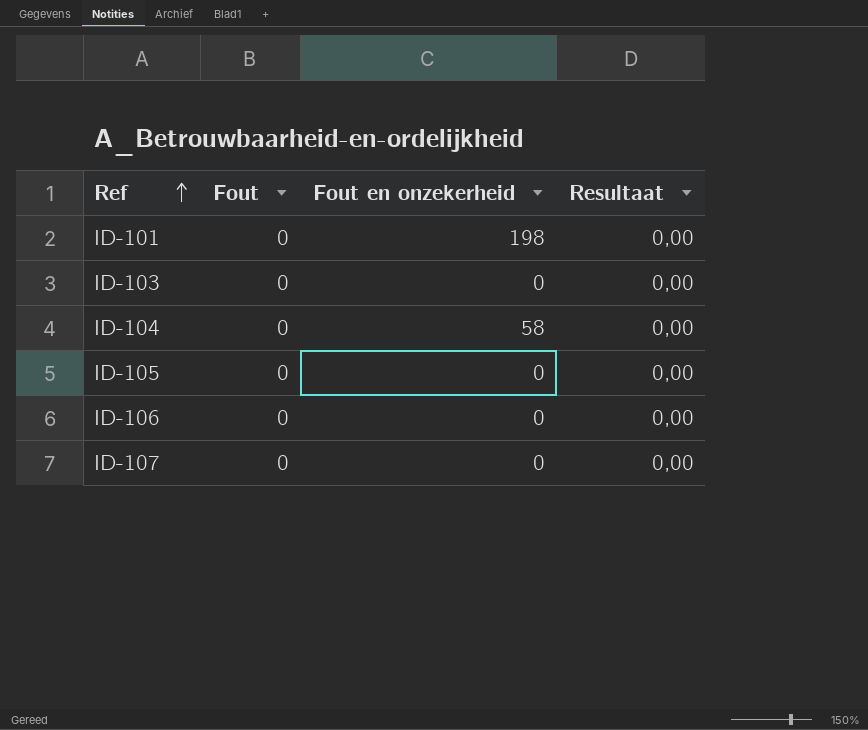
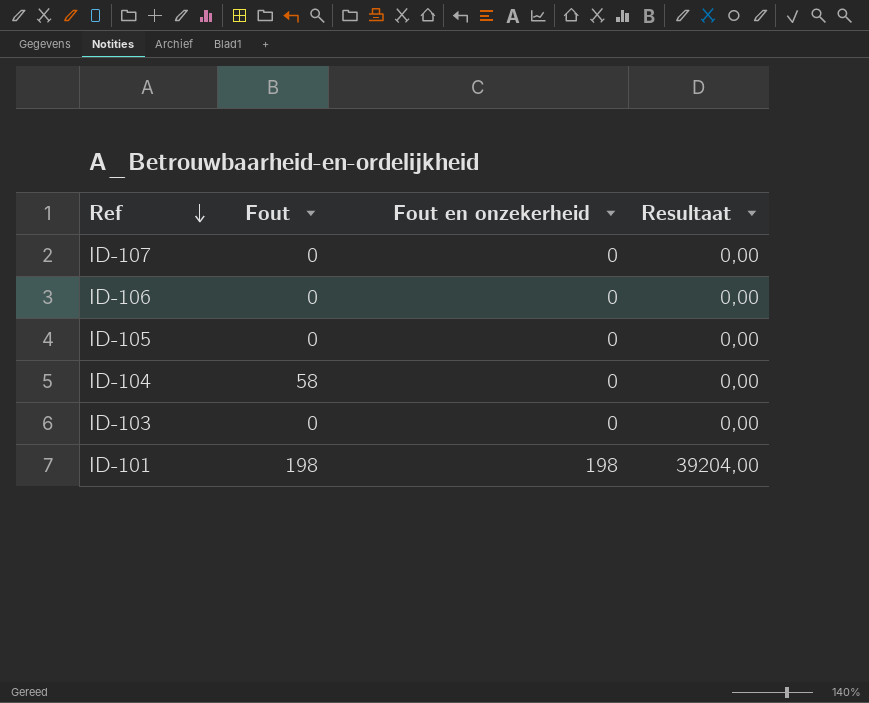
row order: Ref ascending -> Ref descending
ID-104 | Fout: 0 -> 58
ID-104 | Fout en onzekerheid: 58 -> 0
ID-101 | Fout: 0 -> 198
ID-101 | Resultaat: 0,00 -> 39204,00

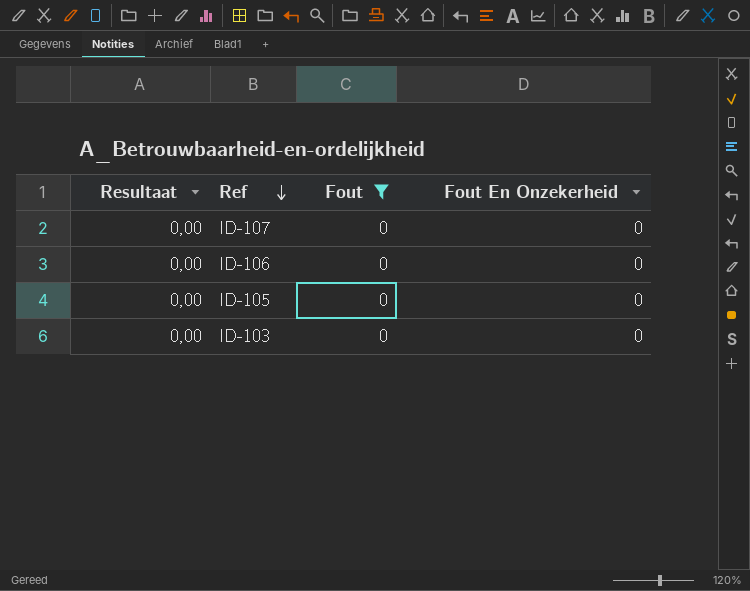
filter: none -> Fout = 0
column Resultaat | position: 4 -> 1
column name: Fout en onzekerheid -> Fout En Onzekerheid

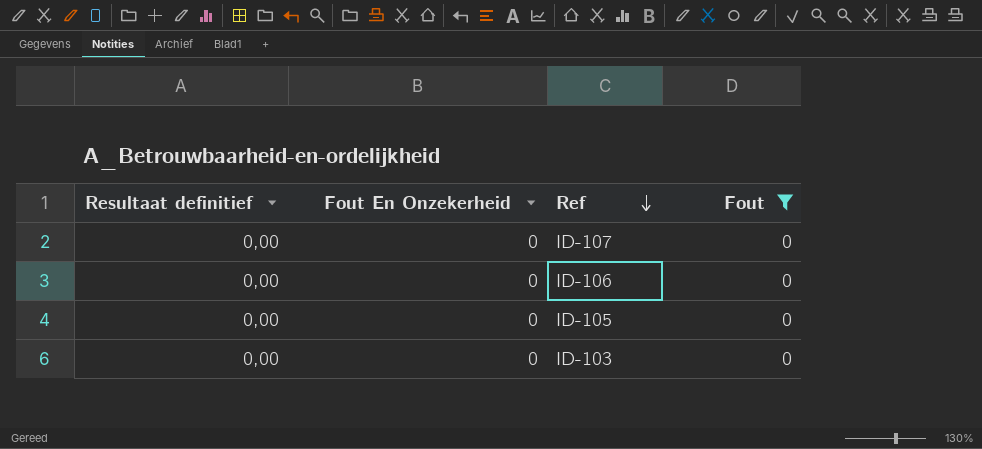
column name: Resultaat -> Resultaat definitief
column Fout En Onzekerheid | position: 4 -> 2

